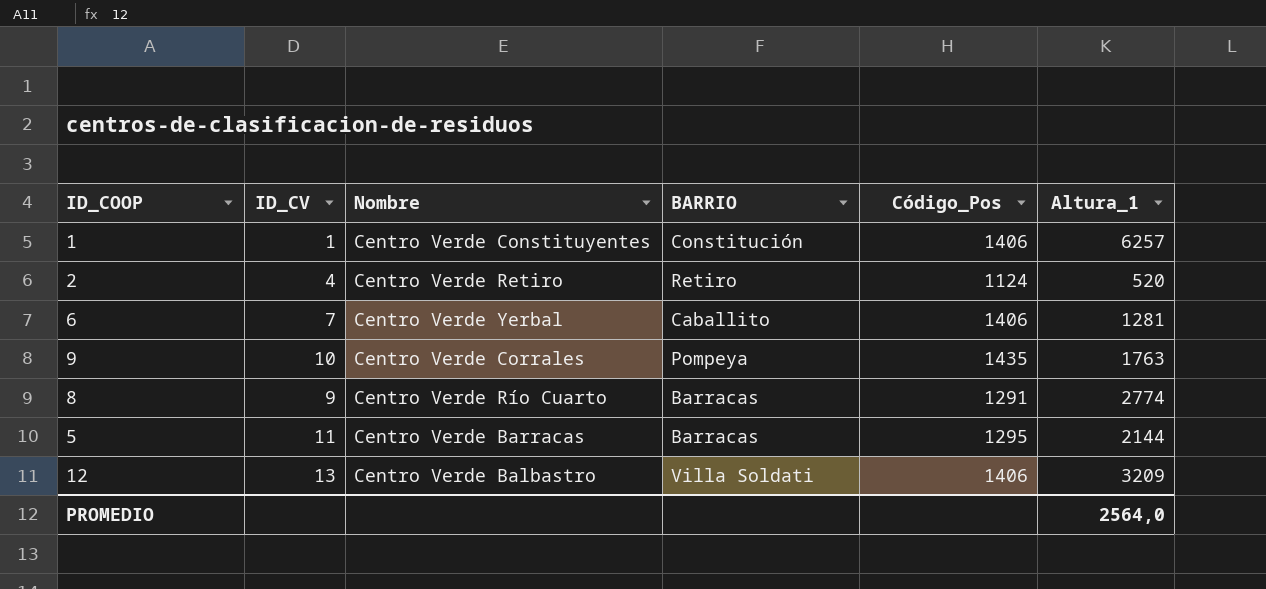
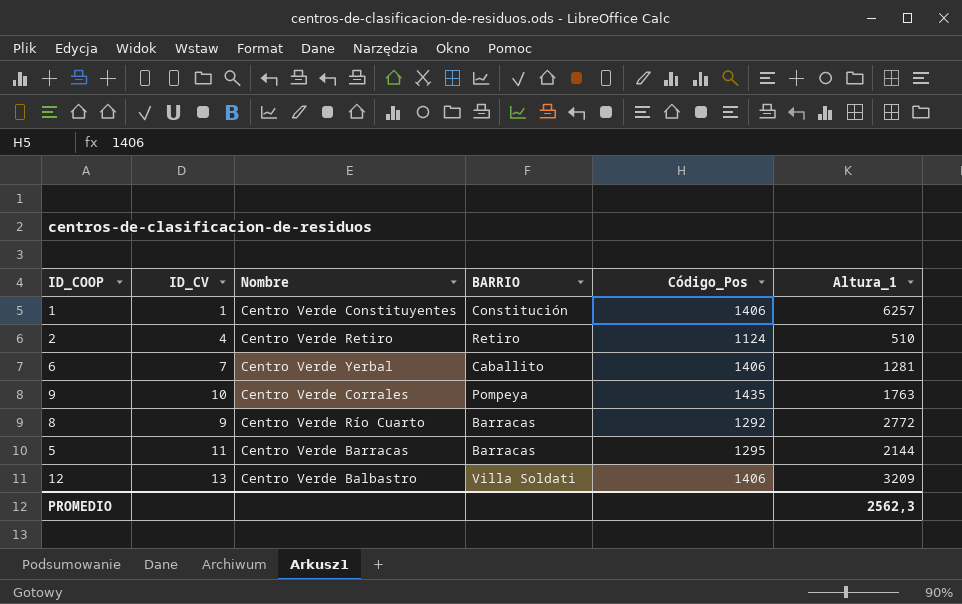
2 | Altura_1: 520 -> 510
8 | Código_Pos: 1291 -> 1292
8 | Altura_1: 2774 -> 2772
PROMEDIO | Altura_1: 2564,0 -> 2562,3

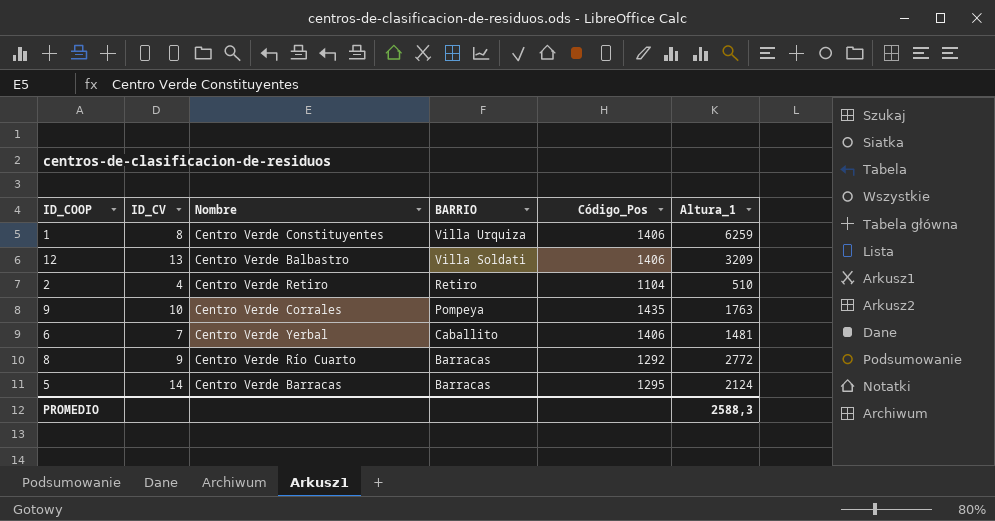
row order: none -> BARRIO descending
1 | ID_CV: 1 -> 8
1 | BARRIO: Constitución -> Villa Urquiza
1 | Altura_1: 6257 -> 6259
2 | Código_Pos: 1124 -> 1104
6 | Altura_1: 1281 -> 1481
5 | ID_CV: 11 -> 14
5 | Altura_1: 2144 -> 2124
PROMEDIO | Altura_1: 2562,3 -> 2588,3

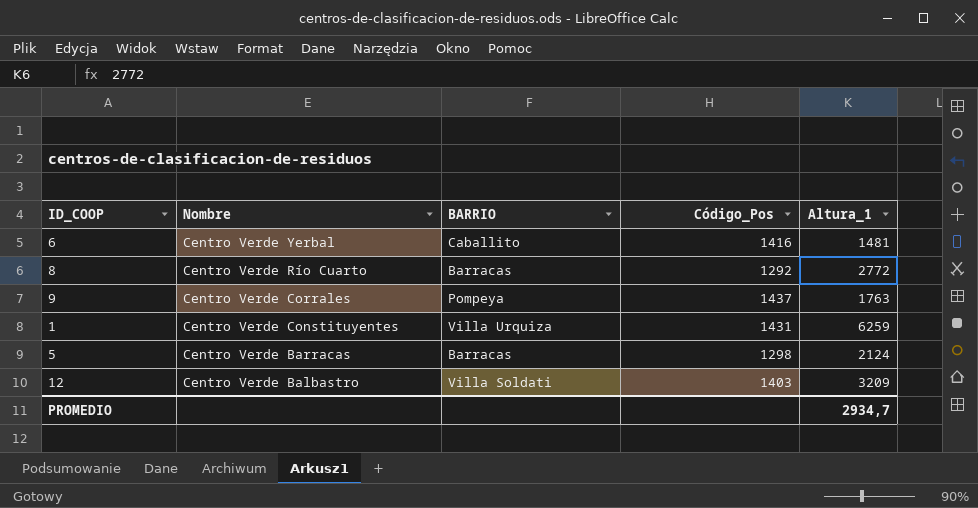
row order: BARRIO descending -> Nombre descending
column ID_CV | position: 2 -> none
row 2: 4 | Centro Verde Retiro | Retiro | 1104 | 510 -> none
6 | Código_Pos: 1406 -> 1416
9 | Código_Pos: 1435 -> 1437
1 | Código_Pos: 1406 -> 1431
5 | Código_Pos: 1295 -> 1298
12 | Código_Pos: 1406 -> 1403
PROMEDIO | Altura_1: 2588,3 -> 2934,7

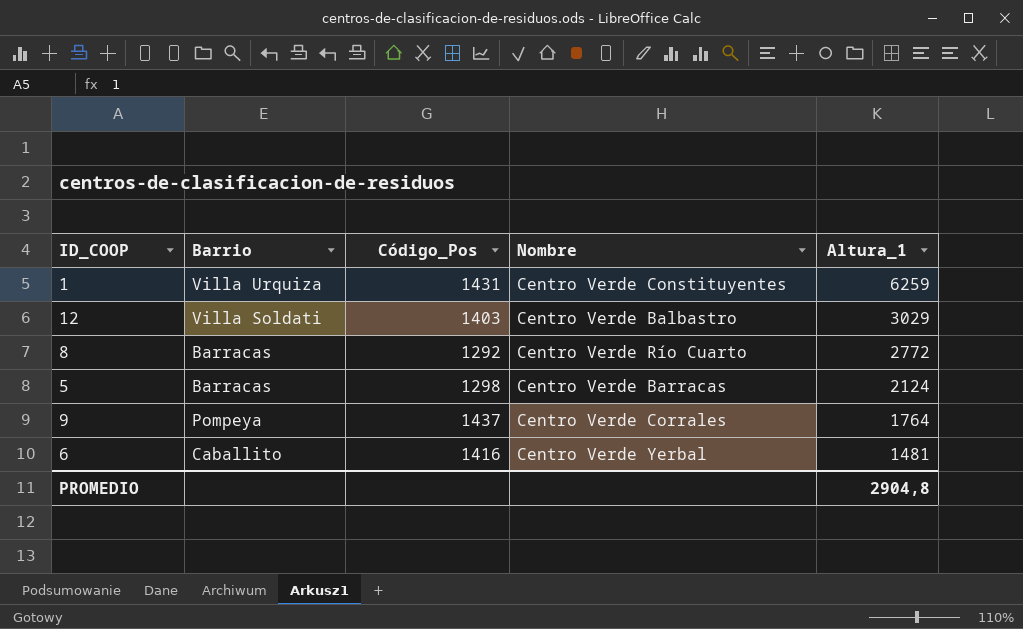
row order: Nombre descending -> Altura_1 descending
column name: BARRIO -> Barrio
column Nombre | position: 2 -> 4
12 | Altura_1: 3209 -> 3029
9 | Altura_1: 1763 -> 1764
PROMEDIO | Altura_1: 2934,7 -> 2904,8

